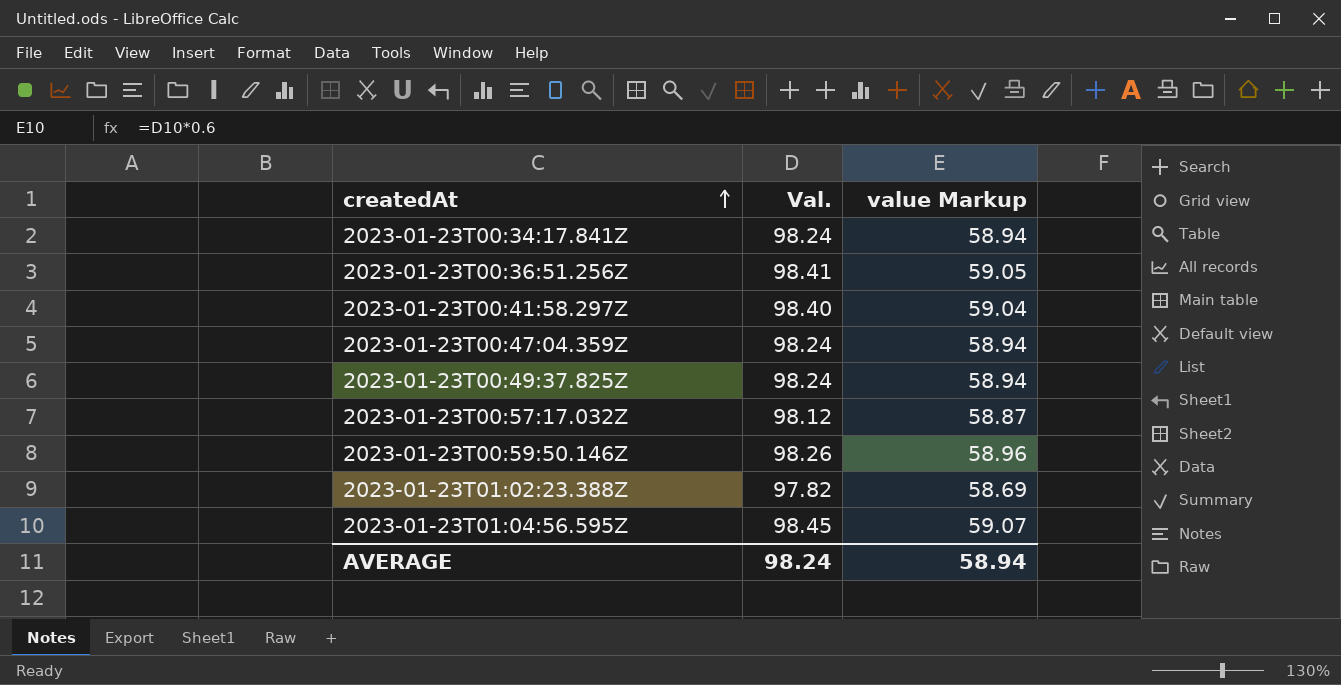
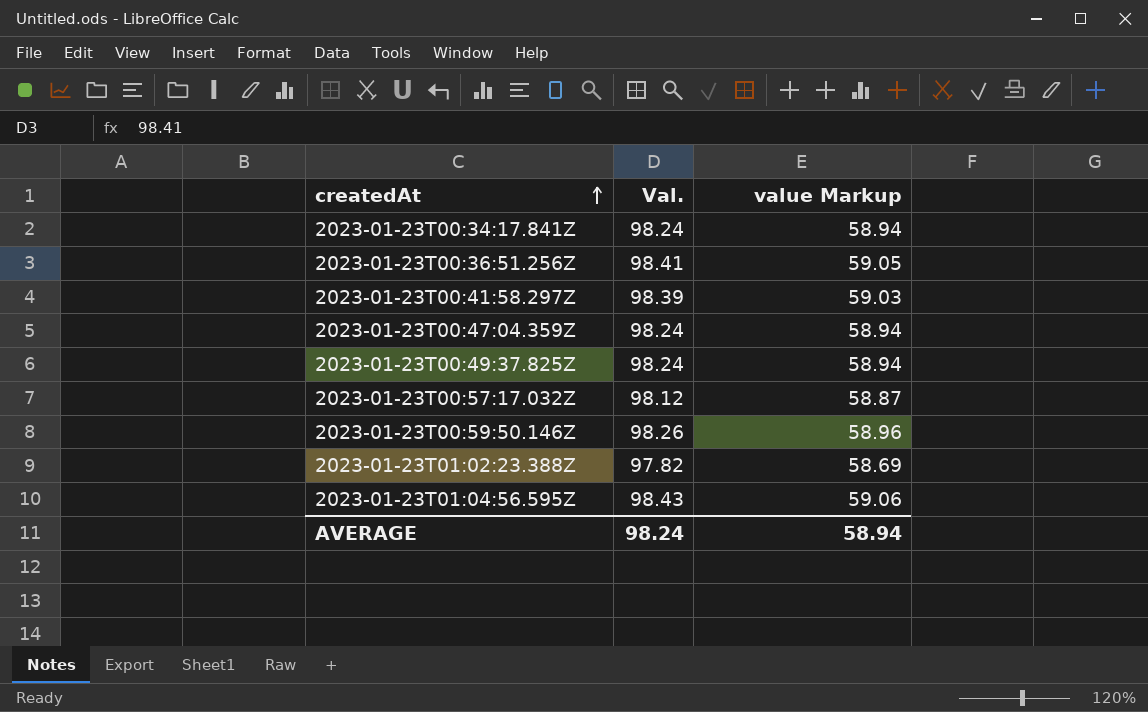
2023-01-23T00:41:58.297Z | Val.: 98.40 -> 98.39
2023-01-23T00:41:58.297Z | value Markup: 59.04 -> 59.03
2023-01-23T01:04:56.595Z | Val.: 98.45 -> 98.43
2023-01-23T01:04:56.595Z | value Markup: 59.07 -> 59.06

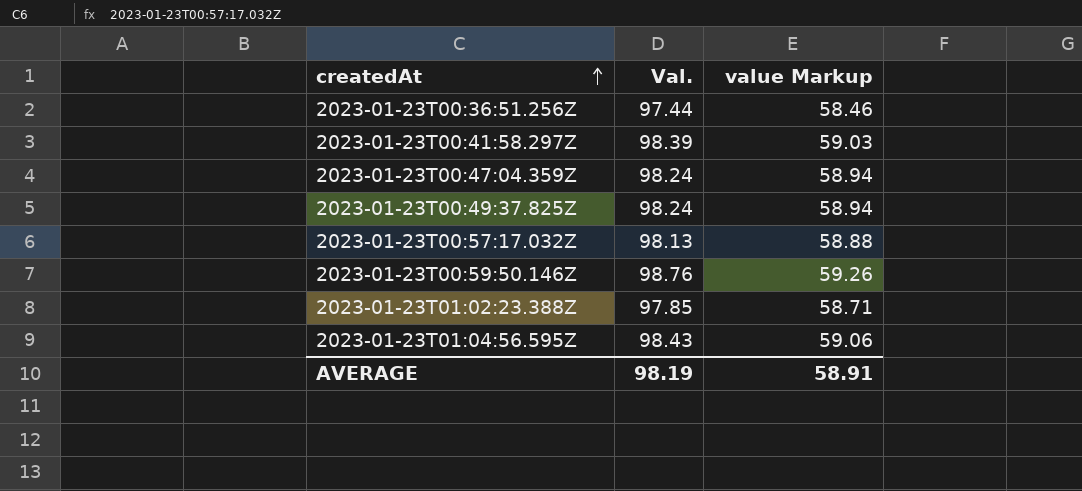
row 2023-01-23T00:34:17.841Z: 98.24 | 58.94 -> none
2023-01-23T00:36:51.256Z | Val.: 98.41 -> 97.44
2023-01-23T00:36:51.256Z | value Markup: 59.05 -> 58.46
2023-01-23T00:57:17.032Z | Val.: 98.12 -> 98.13
2023-01-23T00:57:17.032Z | value Markup: 58.87 -> 58.88
2023-01-23T00:59:50.146Z | Val.: 98.26 -> 98.76
2023-01-23T00:59:50.146Z | value Markup: 58.96 -> 59.26
2023-01-23T01:02:23.388Z | Val.: 97.82 -> 97.85
2023-01-23T01:02:23.388Z | value Markup: 58.69 -> 58.71
AVERAGE | Val.: 98.24 -> 98.19
AVERAGE | value Markup: 58.94 -> 58.91

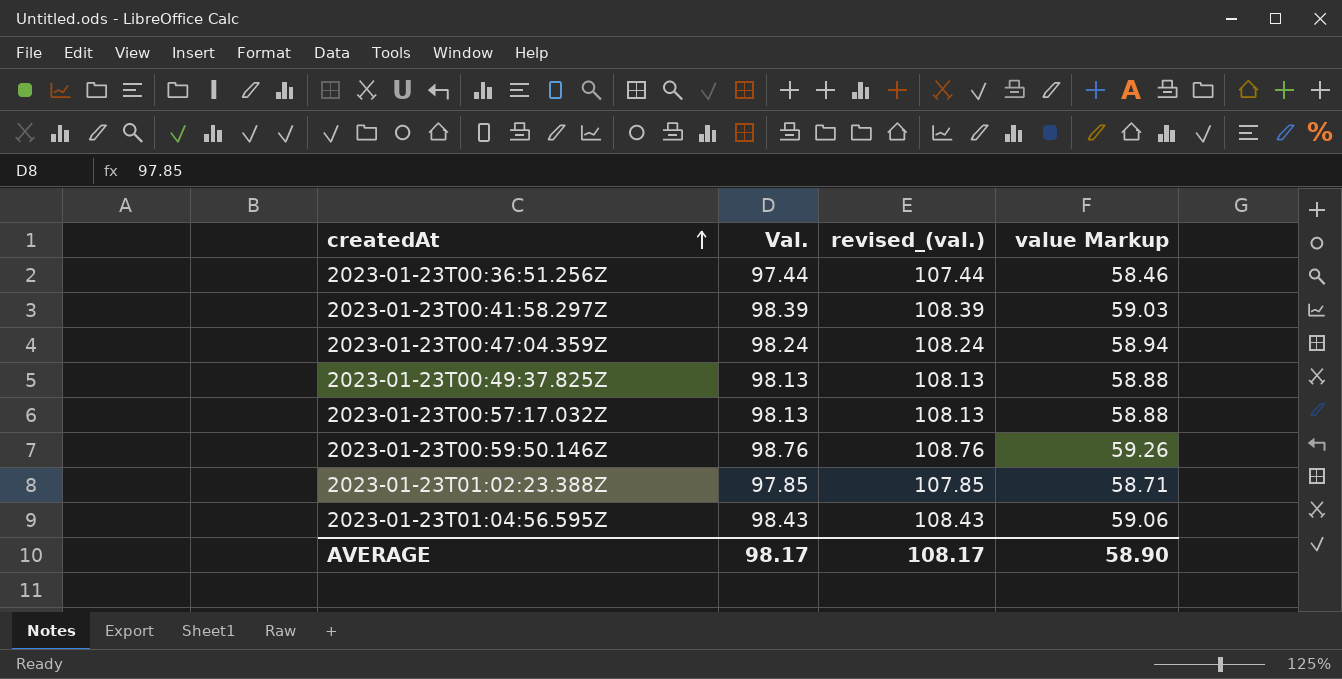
column revised_(val.) | formula: none -> [Val.] + 10
2023-01-23T00:49:37.825Z | Val.: 98.24 -> 98.13
2023-01-23T00:49:37.825Z | value Markup: 58.94 -> 58.88
AVERAGE | Val.: 98.19 -> 98.17
AVERAGE | value Markup: 58.91 -> 58.90

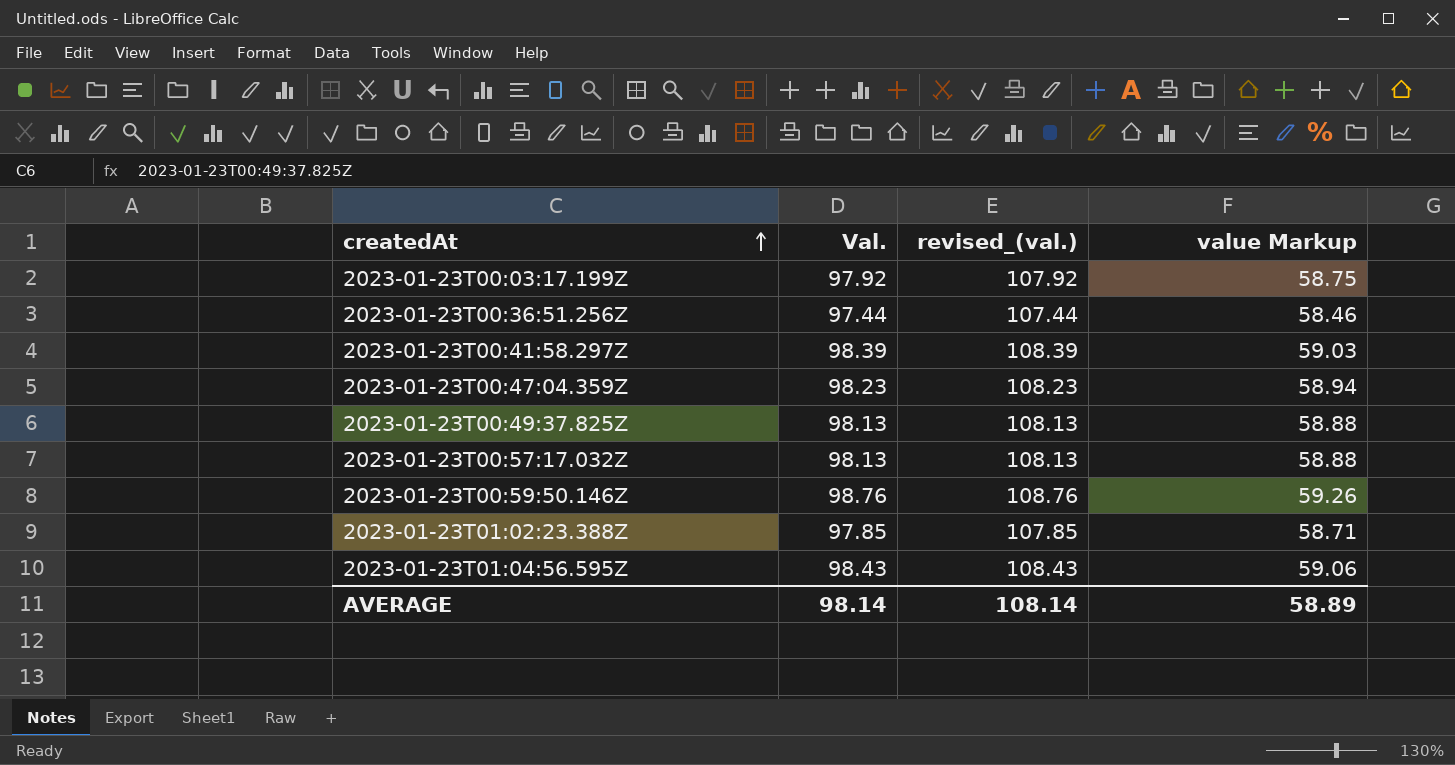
row 2023-01-23T00:03:17.199Z: none -> 97.92 | 107.92 | 58.75
2023-01-23T00:47:04.359Z | Val.: 98.24 -> 98.23
2023-01-23T00:47:04.359Z | revised_(val.): 108.24 -> 108.23
AVERAGE | Val.: 98.17 -> 98.14
AVERAGE | revised_(val.): 108.17 -> 108.14
AVERAGE | value Markup: 58.90 -> 58.89

